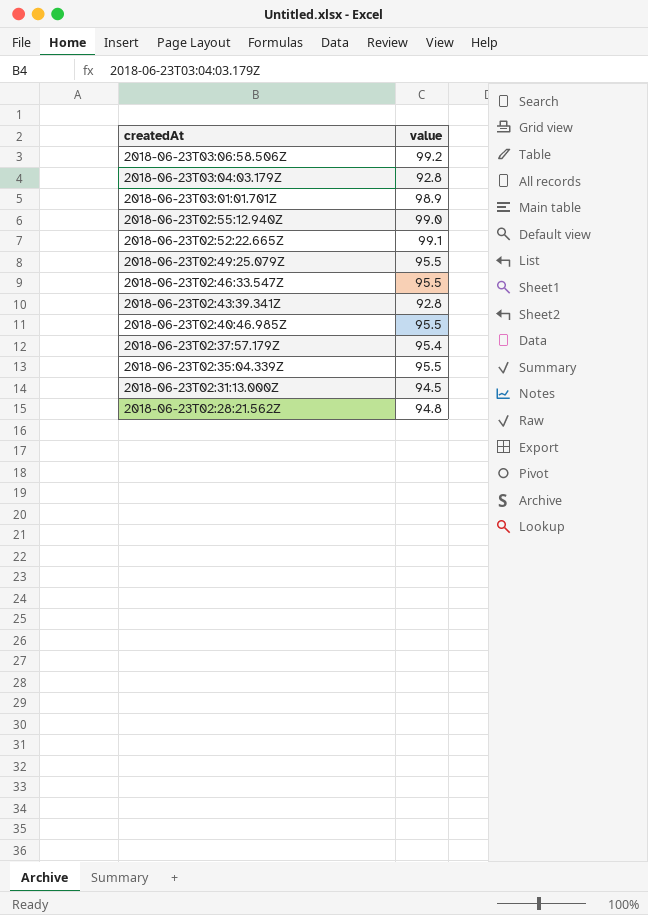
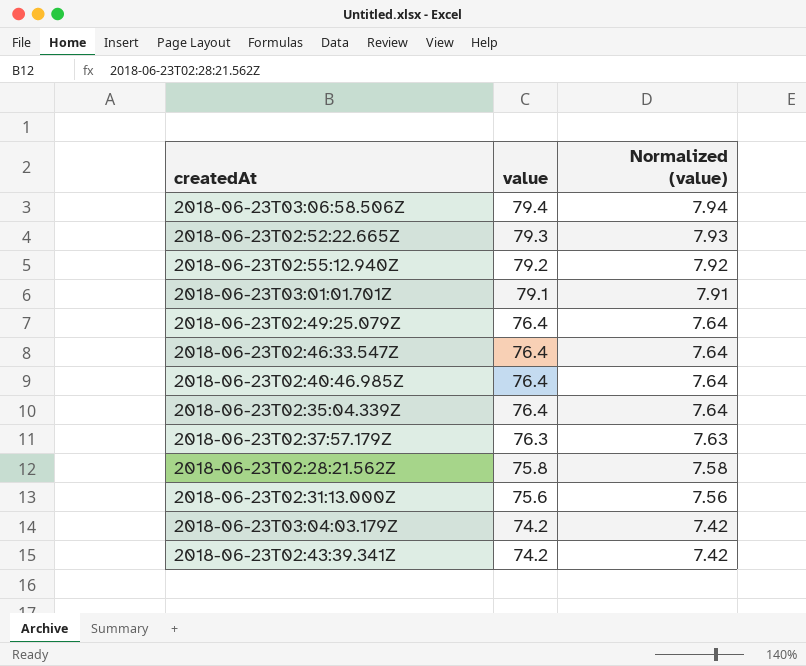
row order: createdAt descending -> value descending
column Normalized (value) | formula: none -> [value] * 0.1
2018-06-23T03:06:58.506Z | value: 99.2 -> 79.4
2018-06-23T02:52:22.665Z | value: 99.1 -> 79.3
2018-06-23T02:55:12.940Z | value: 99.0 -> 79.2
2018-06-23T03:01:01.701Z | value: 98.9 -> 79.1
2018-06-23T02:49:25.079Z | value: 95.5 -> 76.4
2018-06-23T02:46:33.547Z | value: 95.5 -> 76.4
2018-06-23T02:40:46.985Z | value: 95.5 -> 76.4
2018-06-23T02:35:04.339Z | value: 95.5 -> 76.4
2018-06-23T02:37:57.179Z | value: 95.4 -> 76.3
2018-06-23T02:28:21.562Z | value: 94.8 -> 75.8
2018-06-23T02:31:13.000Z | value: 94.5 -> 75.6
2018-06-23T03:04:03.179Z | value: 92.8 -> 74.2
2018-06-23T02:43:39.341Z | value: 92.8 -> 74.2

